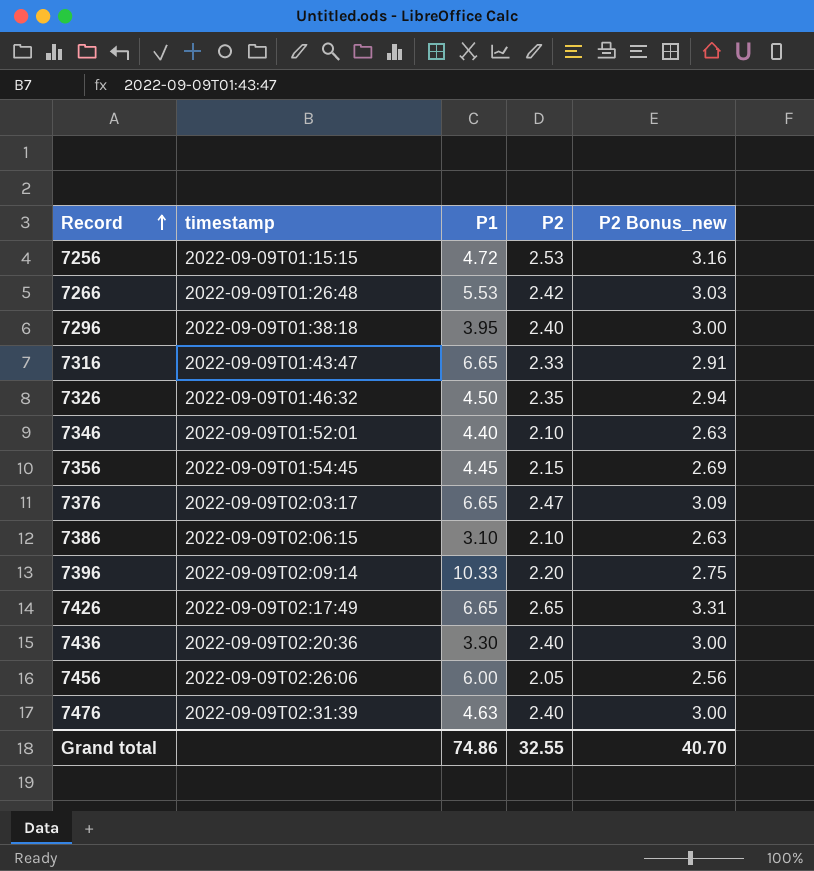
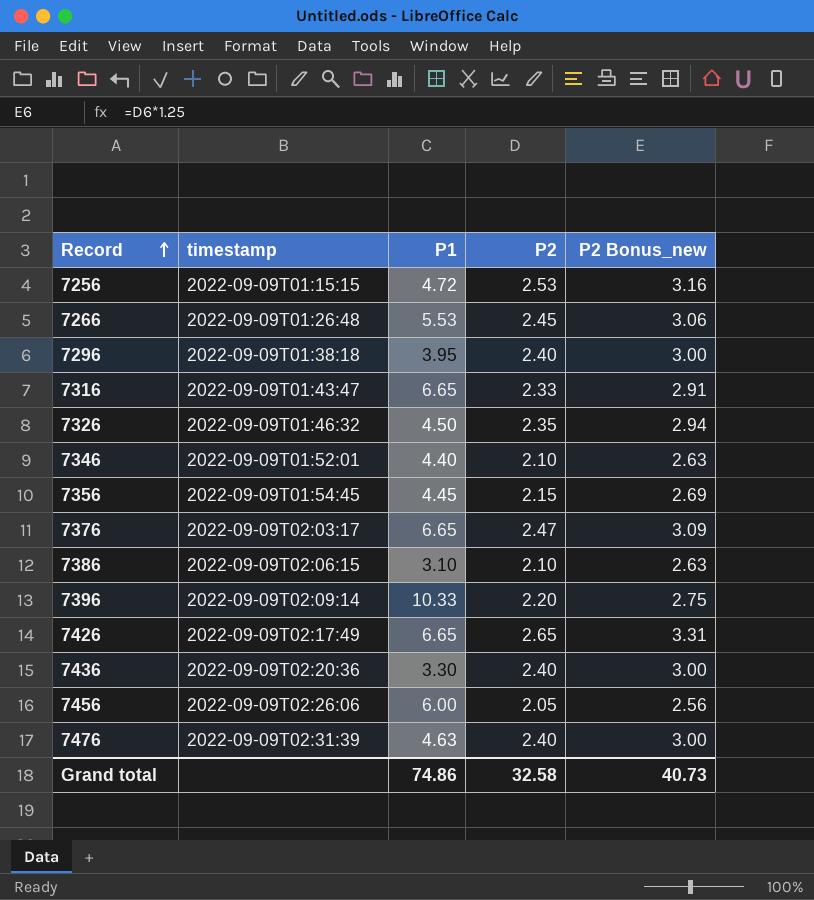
7266 | P2: 2.42 -> 2.45
7266 | P2 Bonus_new: 3.03 -> 3.06
Grand total | P2: 32.55 -> 32.58
Grand total | P2 Bonus_new: 40.70 -> 40.73

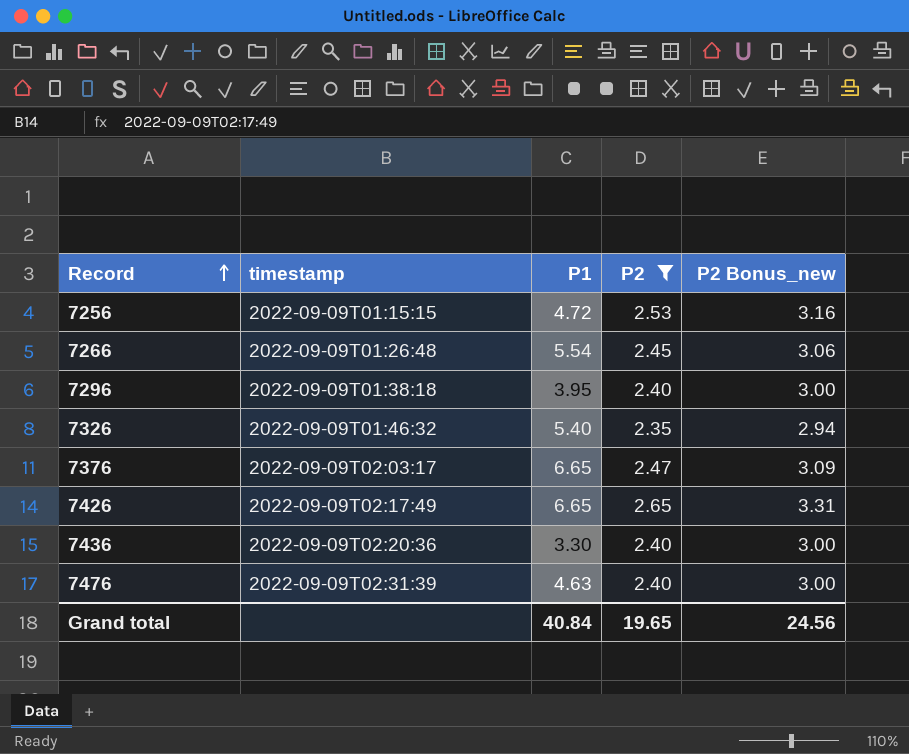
filter: none -> P2 >= 2.35
7266 | P1: 5.53 -> 5.54
7326 | P1: 4.50 -> 5.40
Grand total | P1: 74.86 -> 40.84
Grand total | P2: 32.58 -> 19.65
Grand total | P2 Bonus_new: 40.73 -> 24.56

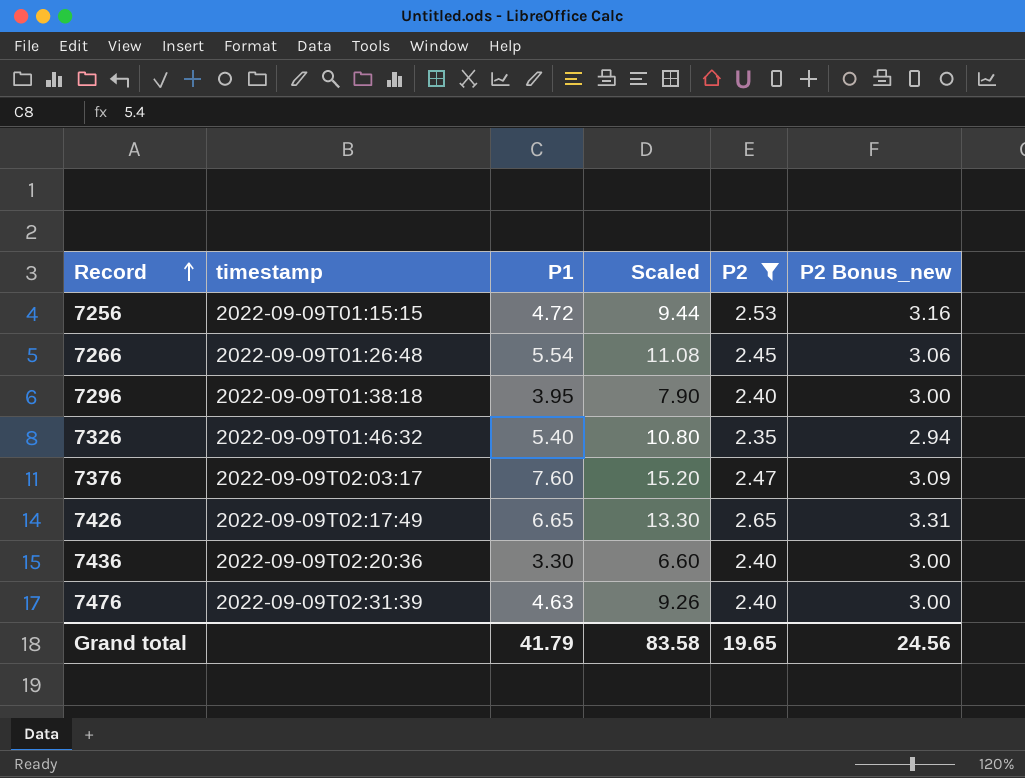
column Scaled | formula: none -> [P1] * 2
7376 | P1: 6.65 -> 7.60
Grand total | P1: 40.84 -> 41.79

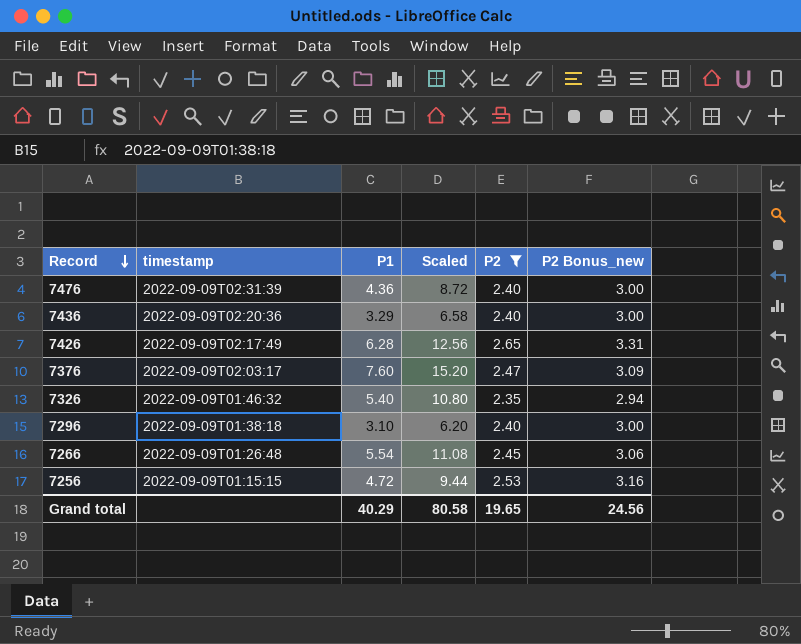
row order: Record ascending -> Record descending
7476 | P1: 4.63 -> 4.36
7476 | Scaled: 9.26 -> 8.72
7436 | P1: 3.30 -> 3.29
7436 | Scaled: 6.60 -> 6.58
7426 | P1: 6.65 -> 6.28
7426 | Scaled: 13.30 -> 12.56
7296 | P1: 3.95 -> 3.10
7296 | Scaled: 7.90 -> 6.20
Grand total | P1: 41.79 -> 40.29
Grand total | Scaled: 83.58 -> 80.58

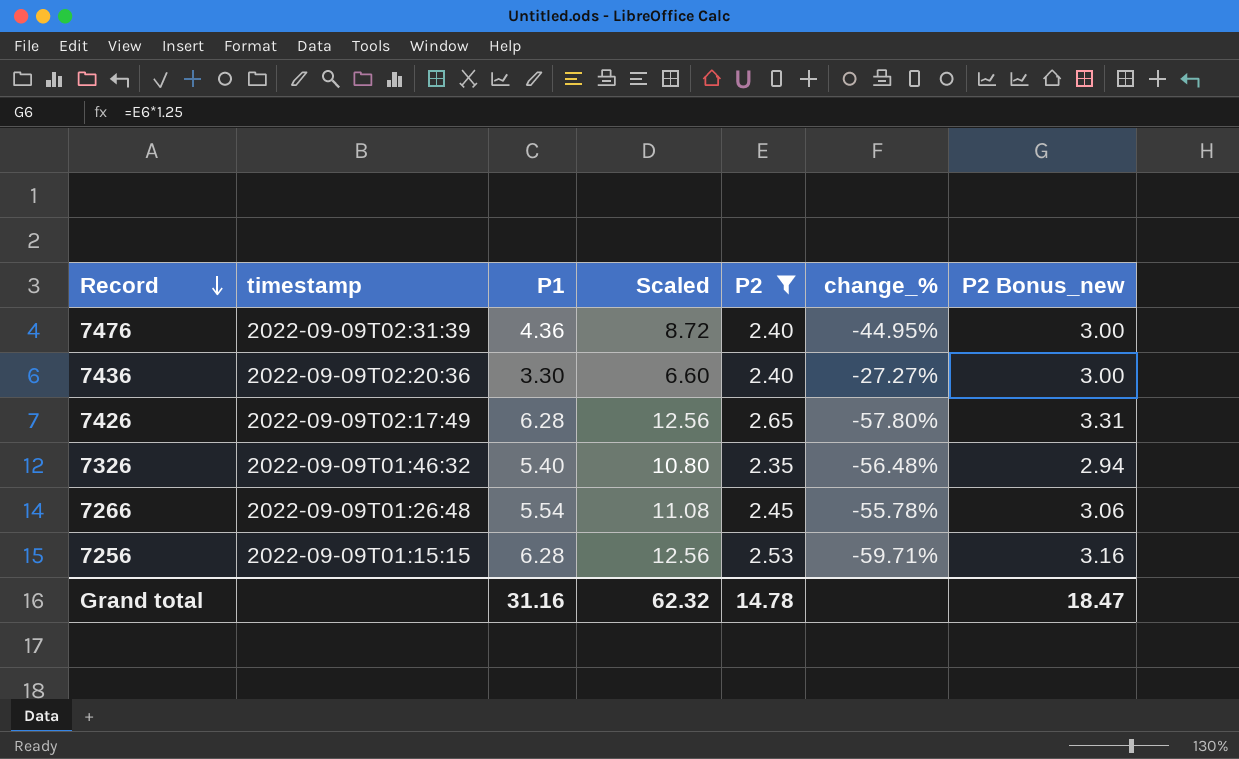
column change_% | formula: none -> ([P2] - [P1]) / [P1]
row 7376: 2022-09-09T02:03:17 | 7.60 | 15.20 | 2.47 | 3.09 -> none
row 7296: 2022-09-09T01:38:18 | 3.10 | 6.20 | 2.40 | 3.00 -> none
7436 | P1: 3.29 -> 3.30
7436 | Scaled: 6.58 -> 6.60
7256 | P1: 4.72 -> 6.28
7256 | Scaled: 9.44 -> 12.56
Grand total | P1: 40.29 -> 31.16
Grand total | Scaled: 80.58 -> 62.32
Grand total | P2: 19.65 -> 14.78
Grand total | P2 Bonus_new: 24.56 -> 18.47

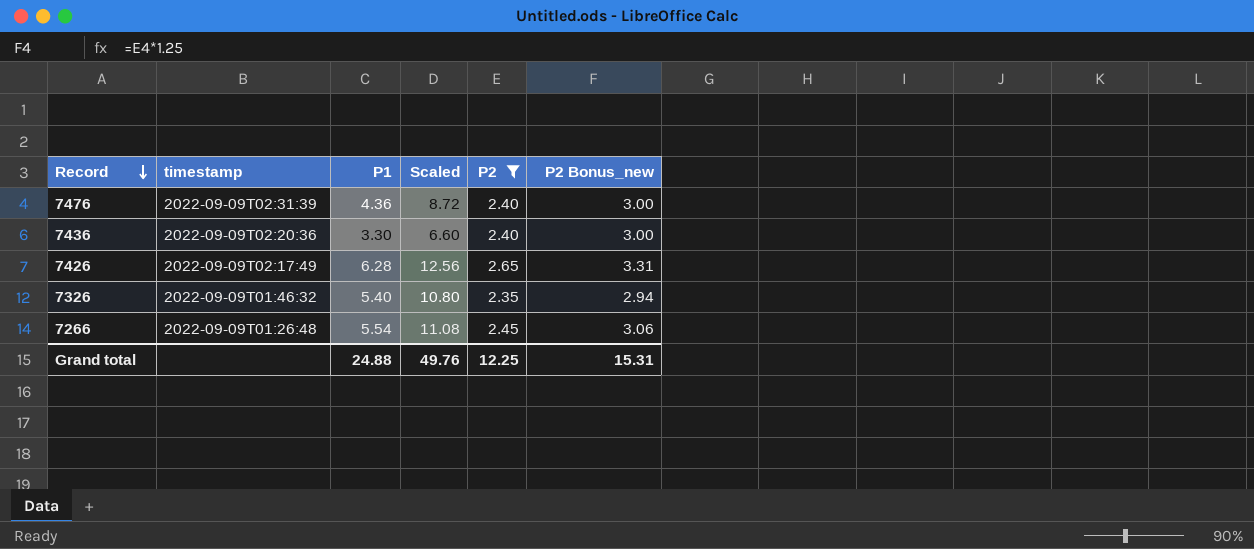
column change_% | formula: ([P2] - [P1]) / [P1] -> none
row 7256: 2022-09-09T01:15:15 | 6.28 | 12.56 | 2.53 | -59.71% | 3.16 -> none
Grand total | P1: 31.16 -> 24.88
Grand total | Scaled: 62.32 -> 49.76
Grand total | P2: 14.78 -> 12.25
Grand total | P2 Bonus_new: 18.47 -> 15.31

